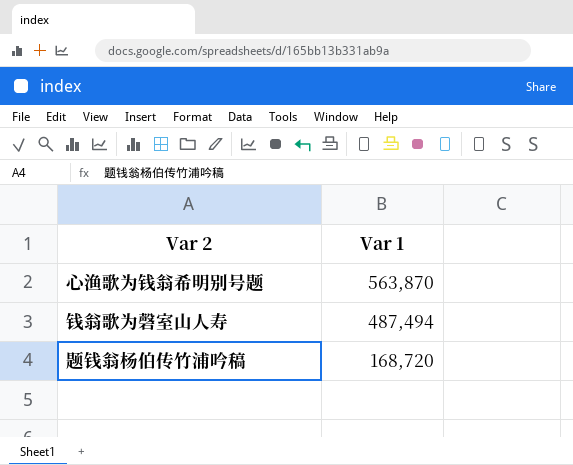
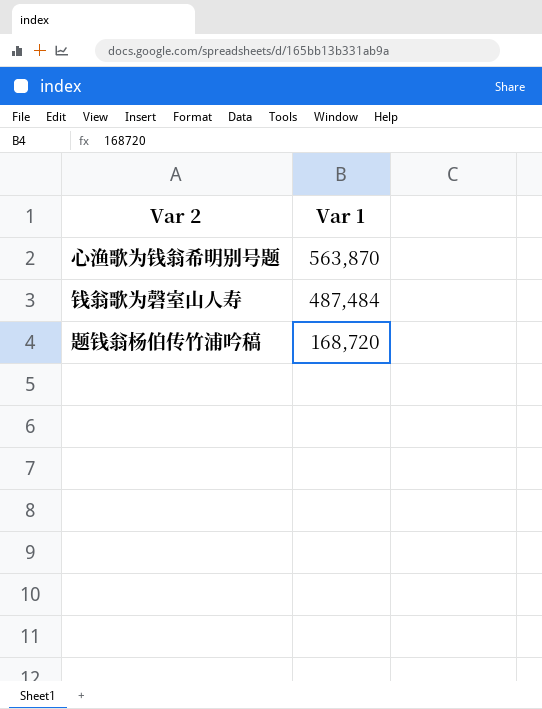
钱翁歌为磬室山人寿 | Var 1: 487,494 -> 487,484

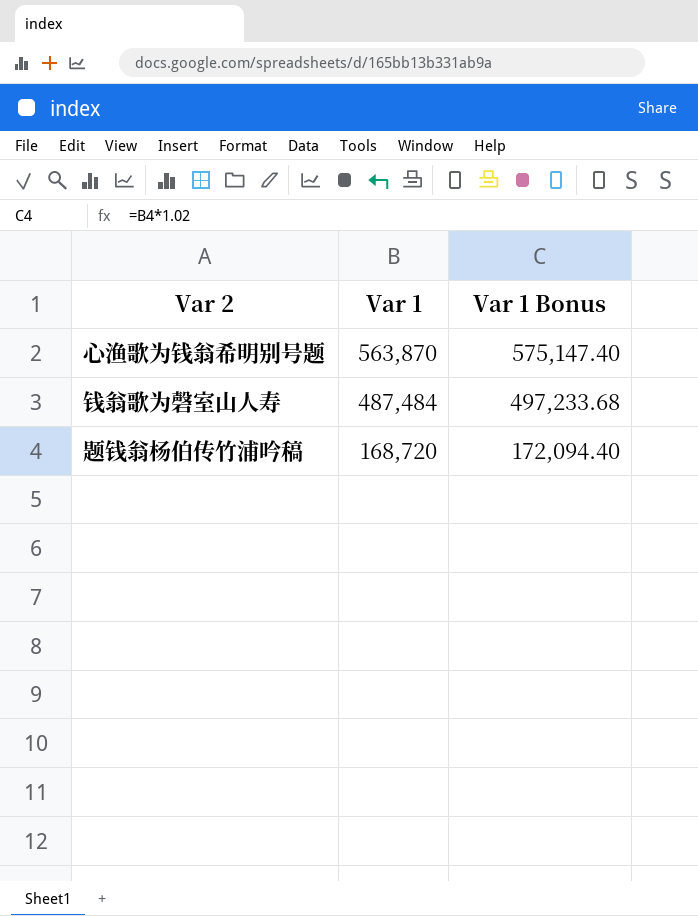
column Var 1 Bonus | formula: none -> [Var 1] * 1.02

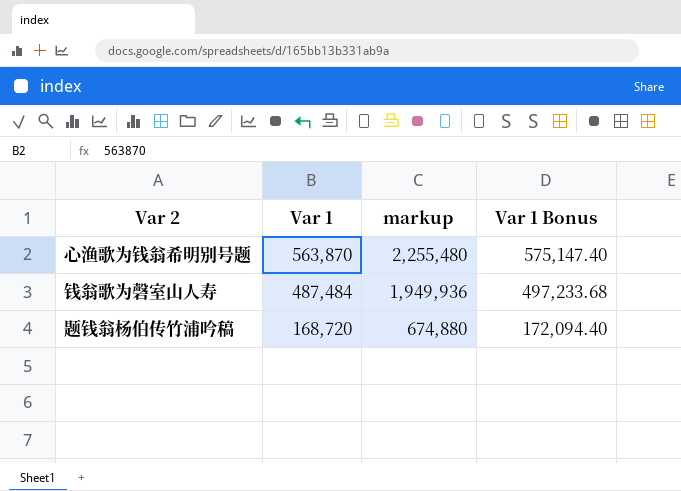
column markup | formula: none -> [Var 1] * 4

